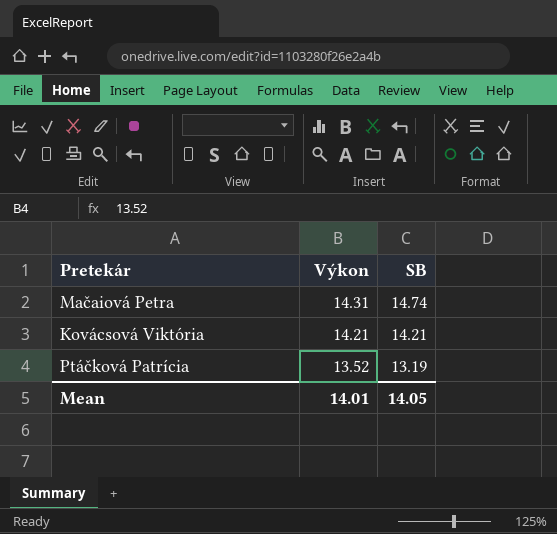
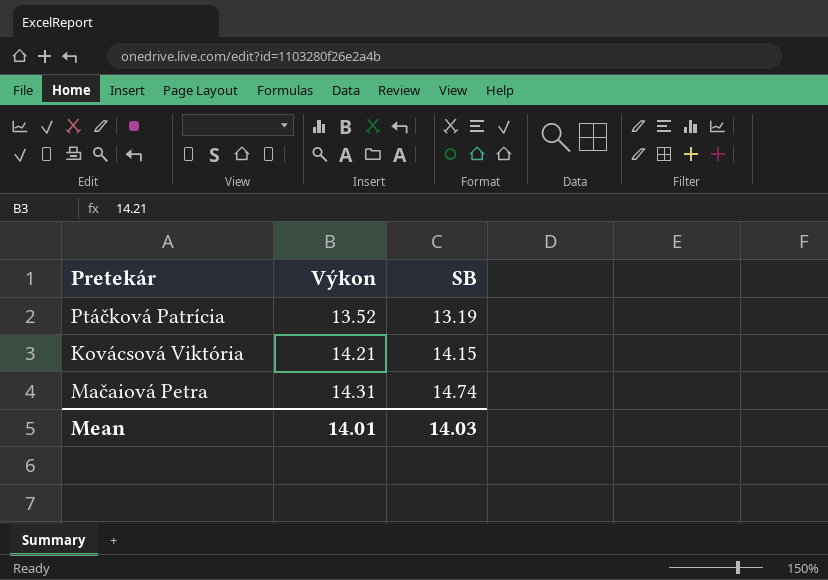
row order: Výkon descending -> Výkon ascending
Kovácsová Viktória | SB: 14.21 -> 14.15
Mean | SB: 14.05 -> 14.03

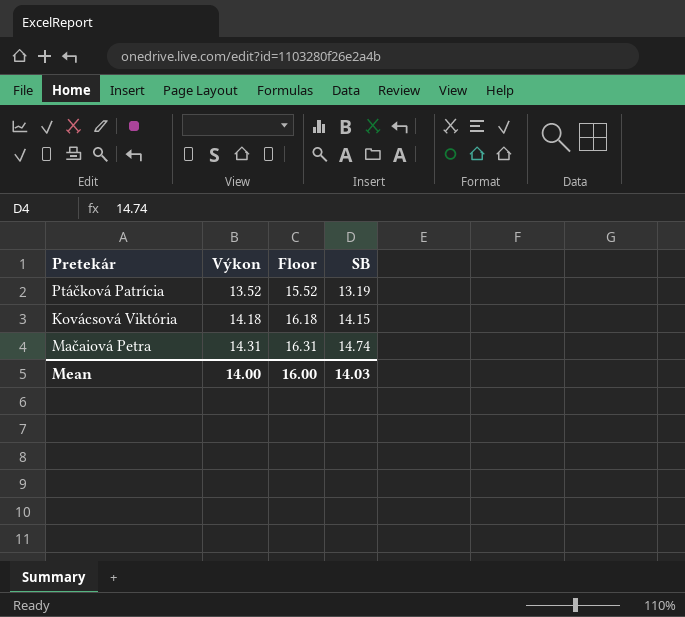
column Floor | formula: none -> [Výkon] + 2
Kovácsová Viktória | Výkon: 14.21 -> 14.18
Mean | Výkon: 14.01 -> 14.00

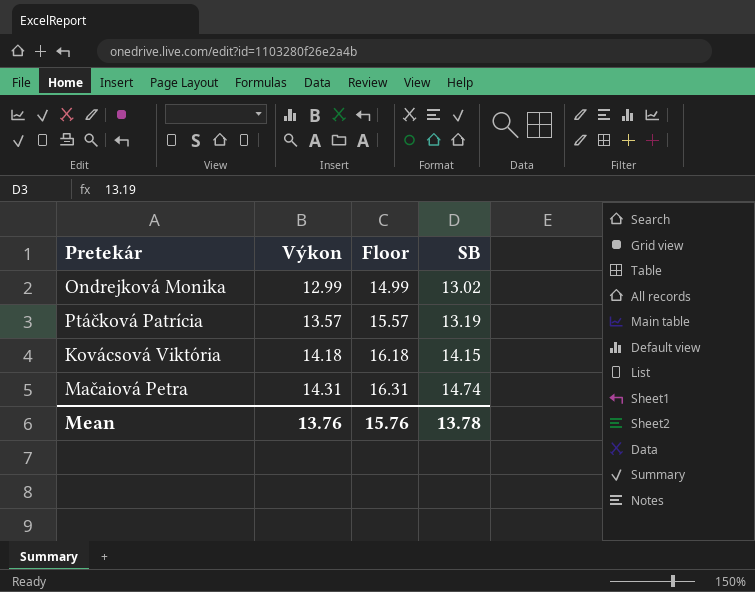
row Ondrejková Monika: none -> 12.99 | 14.99 | 13.02
Ptáčková Patrícia | Výkon: 13.52 -> 13.57
Ptáčková Patrícia | Floor: 15.52 -> 15.57
Mean | Výkon: 14.00 -> 13.76
Mean | Floor: 16.00 -> 15.76
Mean | SB: 14.03 -> 13.78

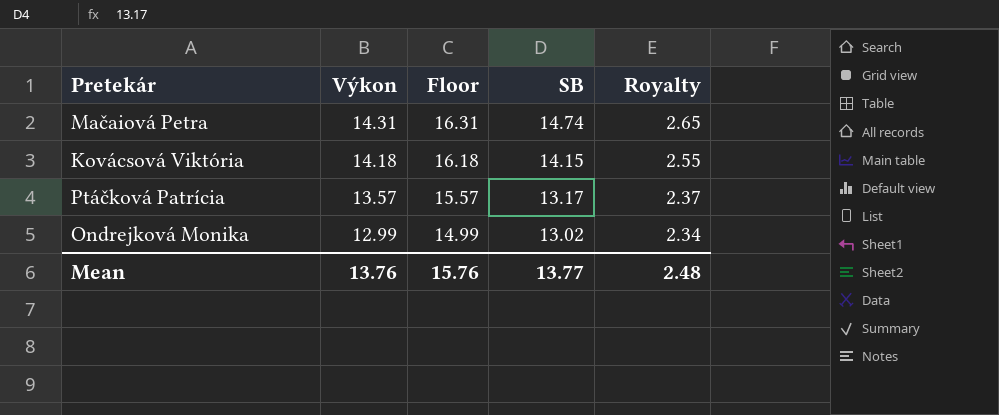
row order: Výkon ascending -> Výkon descending
column Royalty | formula: none -> [SB] * 0.18
Ptáčková Patrícia | SB: 13.19 -> 13.17
Mean | SB: 13.78 -> 13.77

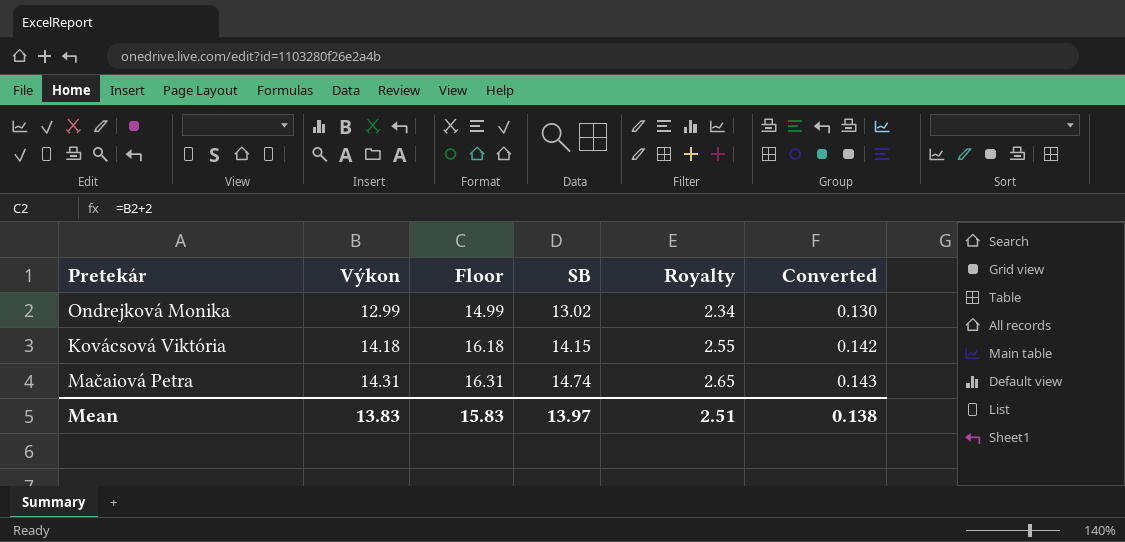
row order: Výkon descending -> Výkon ascending
column Converted | formula: none -> [Výkon] * 0.01
row Ptáčková Patrícia: 13.57 | 15.57 | 13.17 | 2.37 -> none
Mean | Výkon: 13.76 -> 13.83
Mean | Floor: 15.76 -> 15.83
Mean | SB: 13.77 -> 13.97
Mean | Royalty: 2.48 -> 2.51

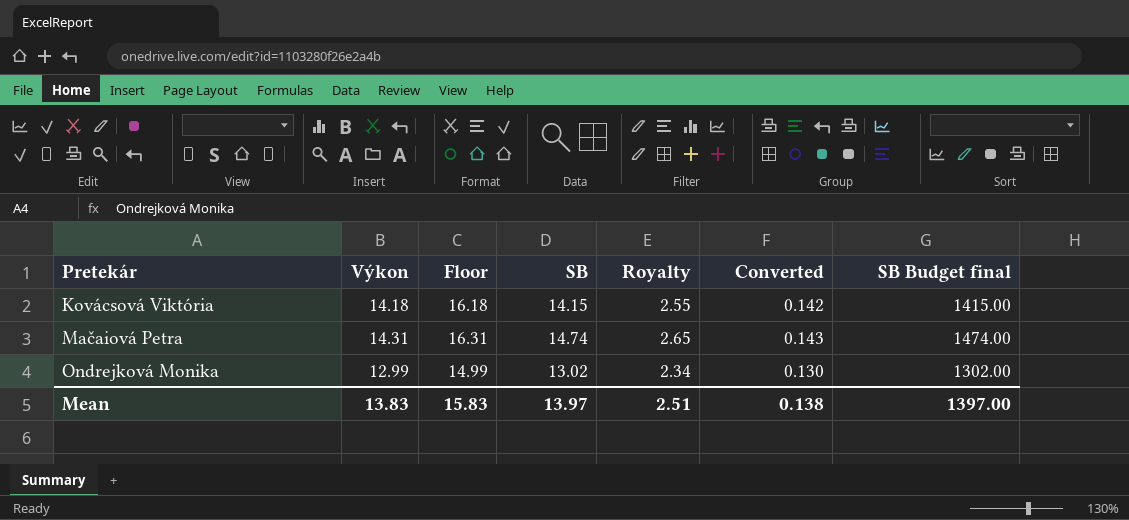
row order: Výkon ascending -> Pretekár ascending
column SB Budget final | formula: none -> [SB] * 100

